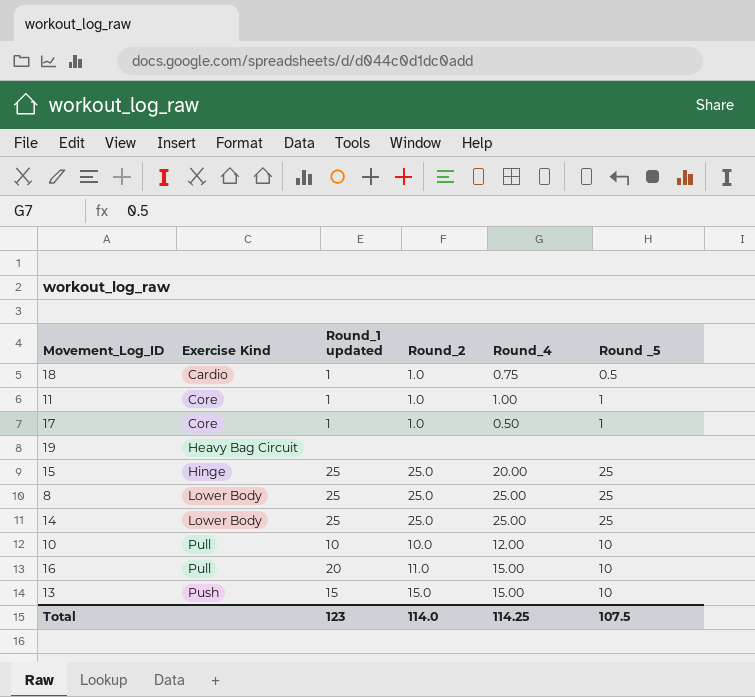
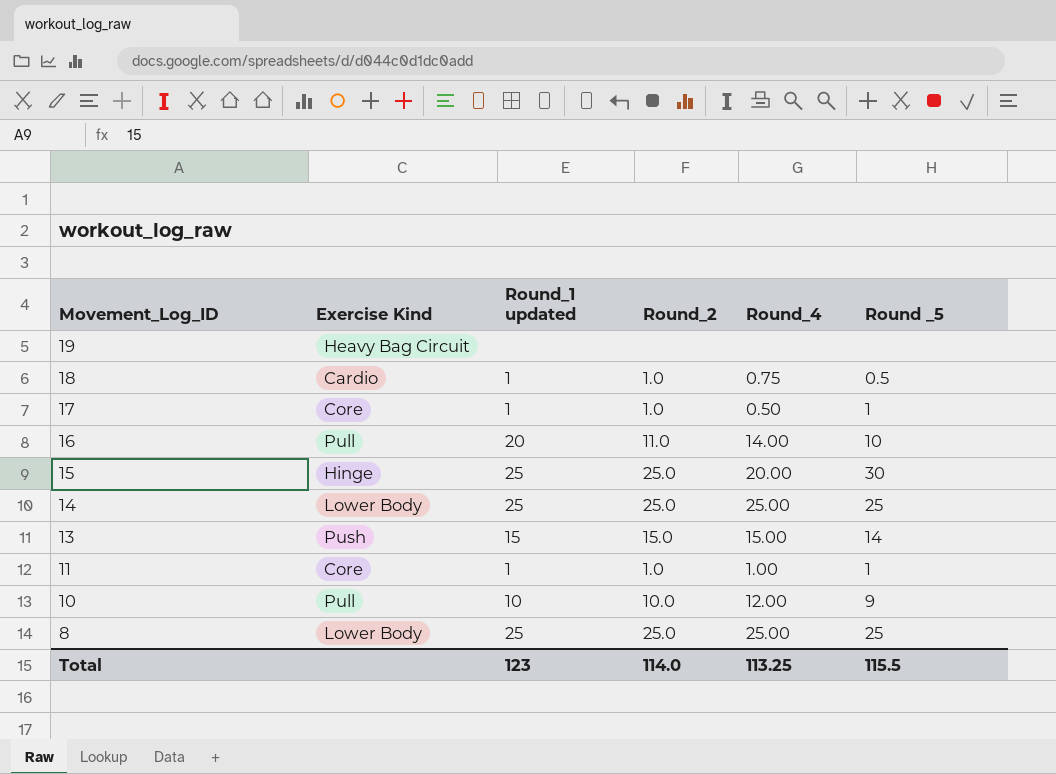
row order: Exercise Kind ascending -> Movement_Log_ID descending
16 | Round_4: 15.00 -> 14.00
15 | Round _5: 25 -> 30
13 | Round _5: 10 -> 14
10 | Round _5: 10 -> 9
Total | Round_4: 114.25 -> 113.25
Total | Round _5: 107.5 -> 115.5

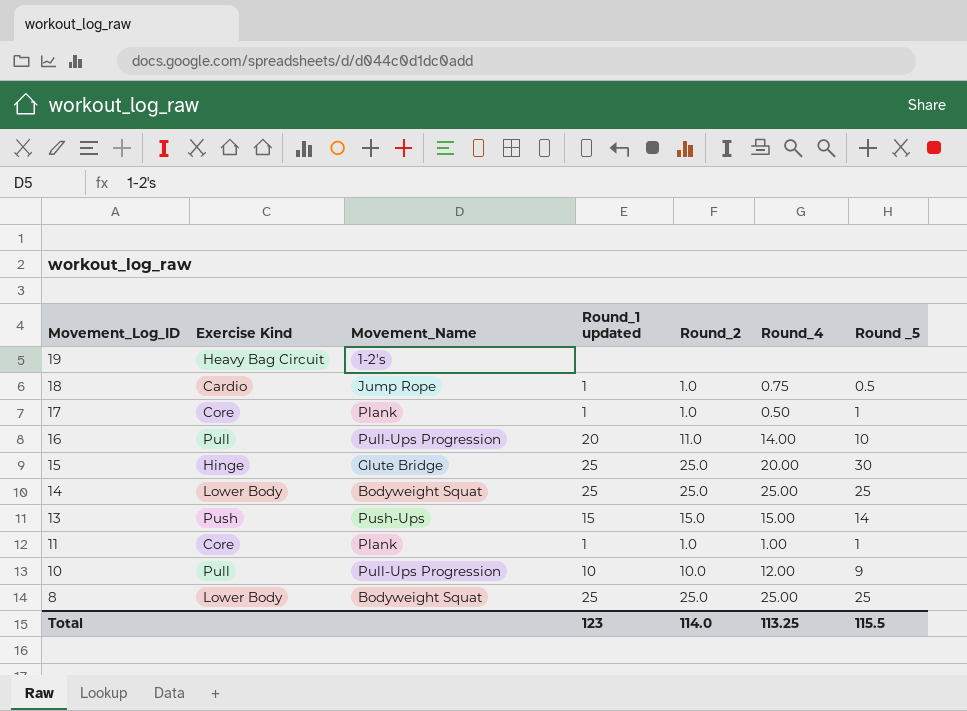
column Movement_Name | position: none -> 3

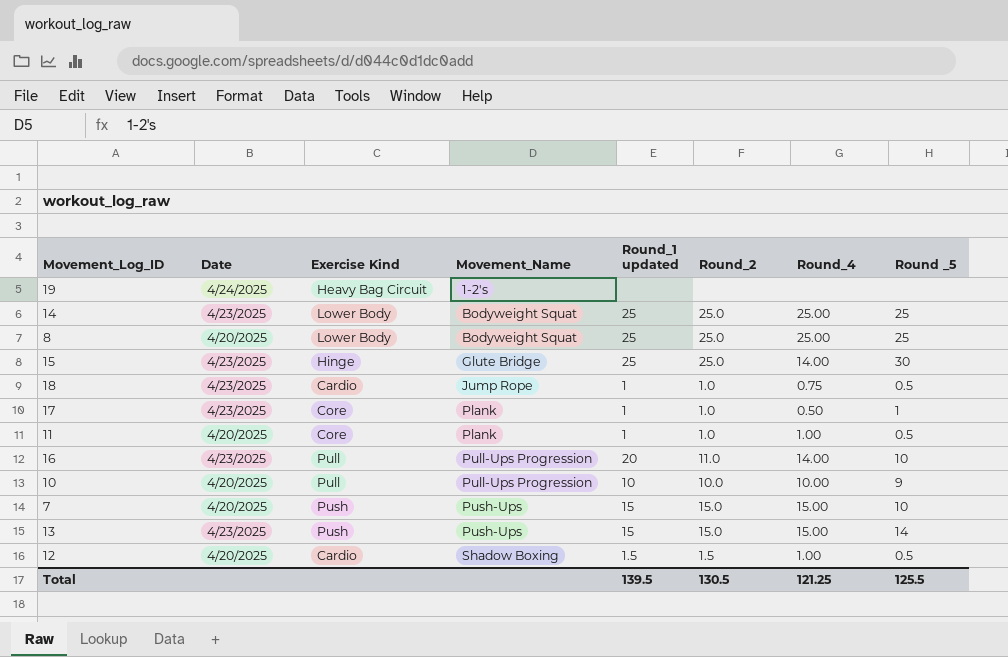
row order: Movement_Log_ID descending -> Movement_Name ascending
column Date | position: none -> 2
15 | Round_4: 20.00 -> 14.00
11 | Round _5: 1 -> 0.5
10 | Round_4: 12.00 -> 10.00
row 7: none -> 4/20/2025 | Push | Push-Ups | 15 | 15.0 | 15.00 | 10
row 12: none -> 4/20/2025 | Cardio | Shadow Boxing | 1.5 | 1.5 | 1.00 | 0.5
Total | Round_1 updated: 123 -> 139.5
Total | Round_2: 114.0 -> 130.5
Total | Round_4: 113.25 -> 121.25
Total | Round _5: 115.5 -> 125.5

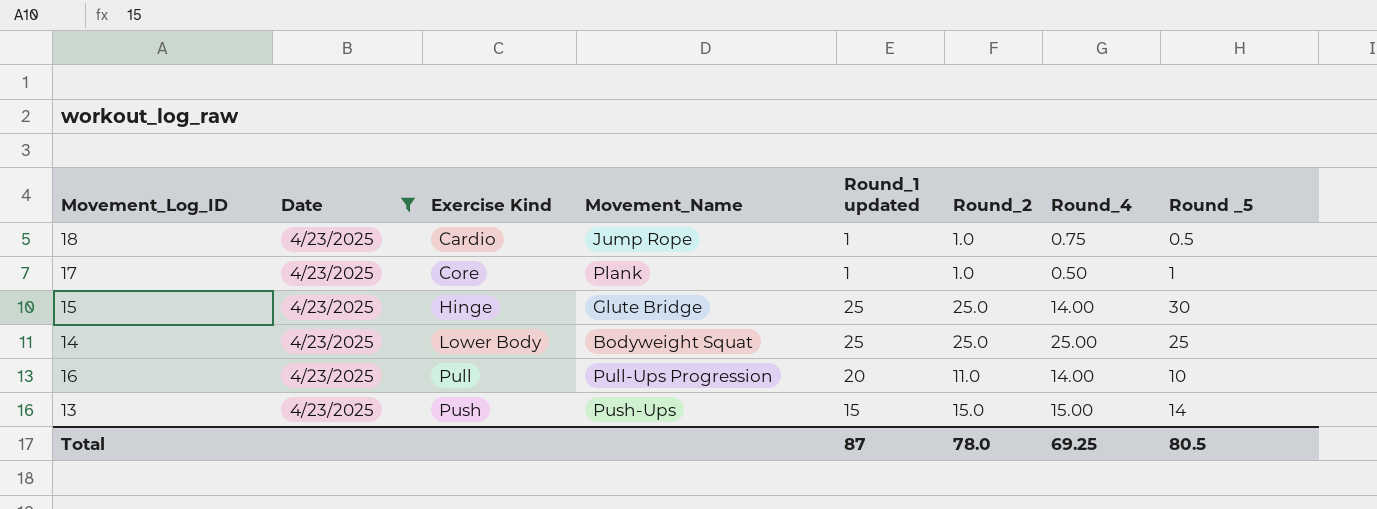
filter: none -> Date = 4/23/2025
row order: Movement_Name ascending -> Exercise Kind ascending
Total | Round_1 updated: 139.5 -> 87
Total | Round_2: 130.5 -> 78.0
Total | Round_4: 121.25 -> 69.25
Total | Round _5: 125.5 -> 80.5

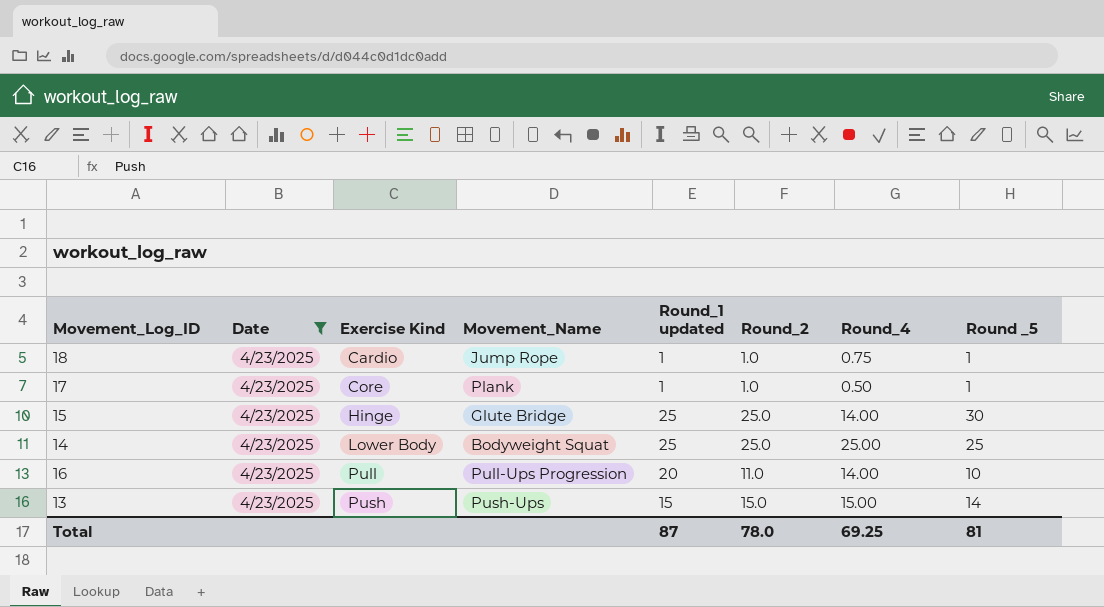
18 | Round _5: 0.5 -> 1
Total | Round _5: 80.5 -> 81

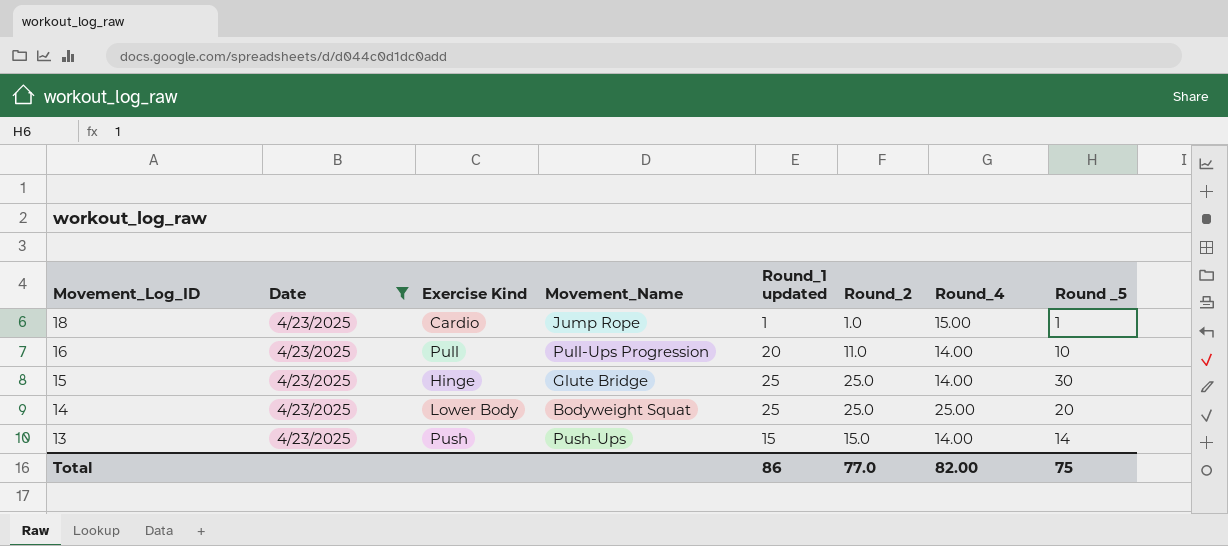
row order: Exercise Kind ascending -> Movement_Log_ID descending
row 17: 4/23/2025 | Core | Plank | 1 | 1.0 | 0.50 | 1 -> none
18 | Round_4: 0.75 -> 15.00
14 | Round _5: 25 -> 20
13 | Round_4: 15.00 -> 14.00
Total | Round_1 updated: 87 -> 86
Total | Round_2: 78.0 -> 77.0
Total | Round_4: 69.25 -> 82.00
Total | Round _5: 81 -> 75

